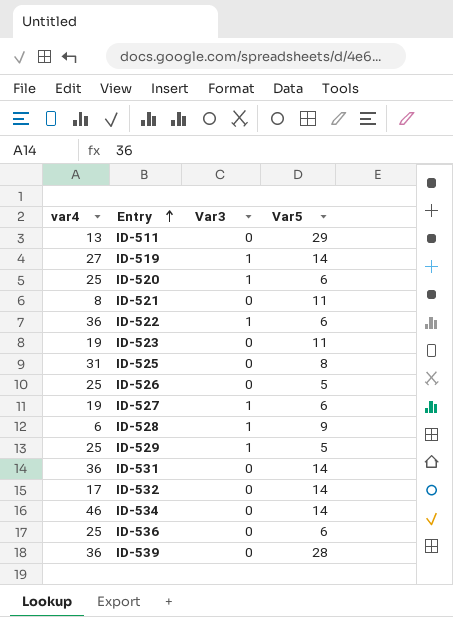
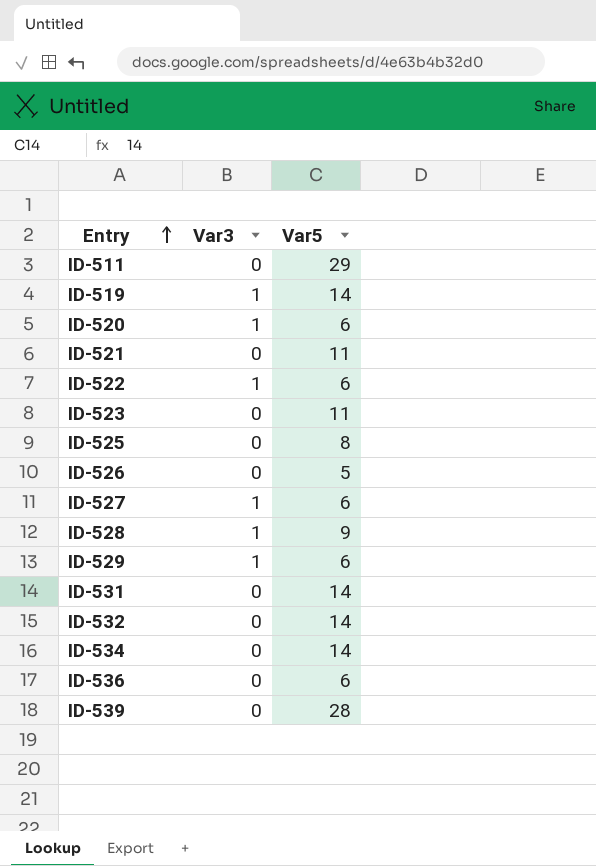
column var4 | position: 1 -> none
ID-529 | Var5: 5 -> 6

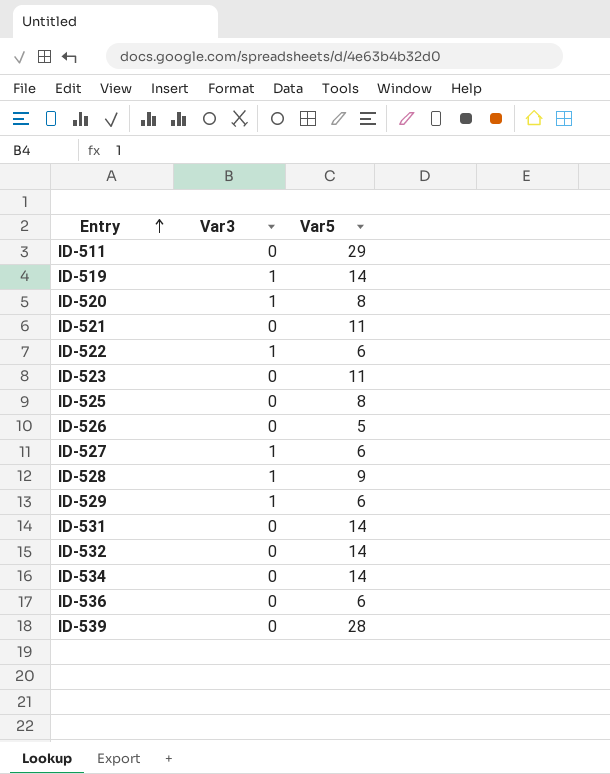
ID-520 | Var5: 6 -> 8

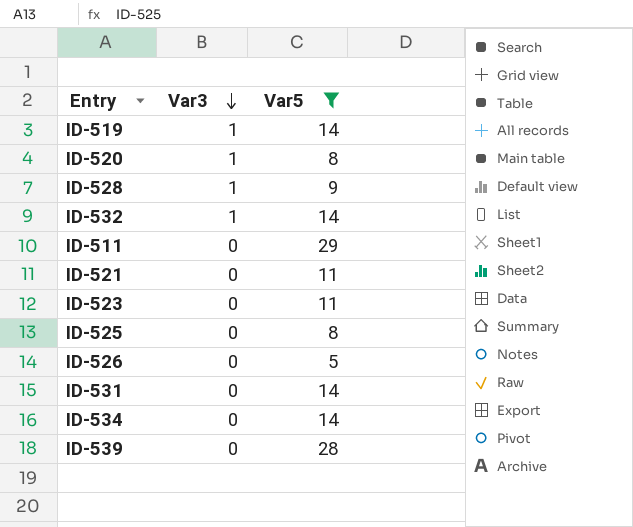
filter: none -> Var5 != 6
row order: Entry ascending -> Var3 descending
ID-532 | Var3: 0 -> 1

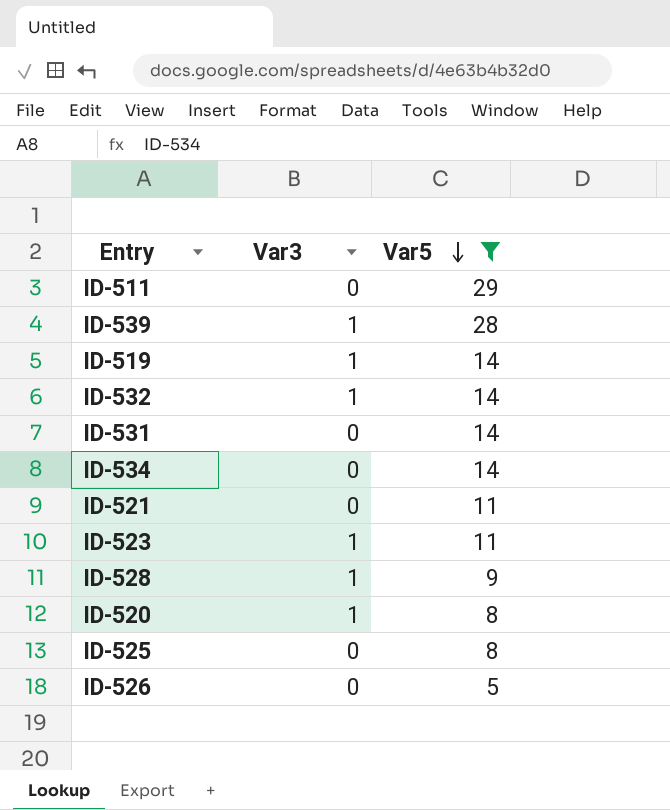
row order: Var3 descending -> Var5 descending
ID-539 | Var3: 0 -> 1
ID-523 | Var3: 0 -> 1

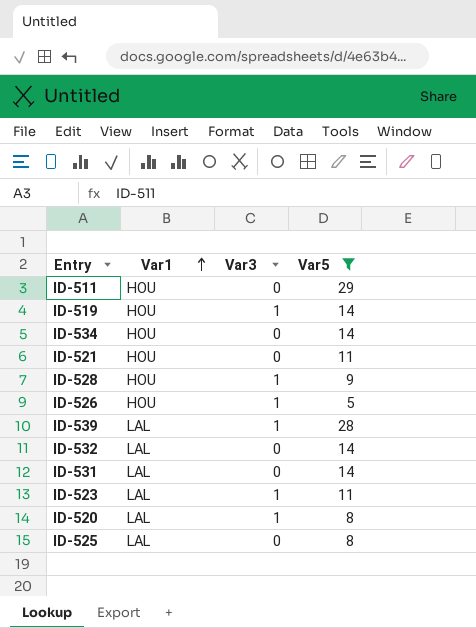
row order: Var5 descending -> Var1 ascending
column Var1 | position: none -> 2
ID-526 | Var3: 0 -> 1
ID-532 | Var3: 1 -> 0

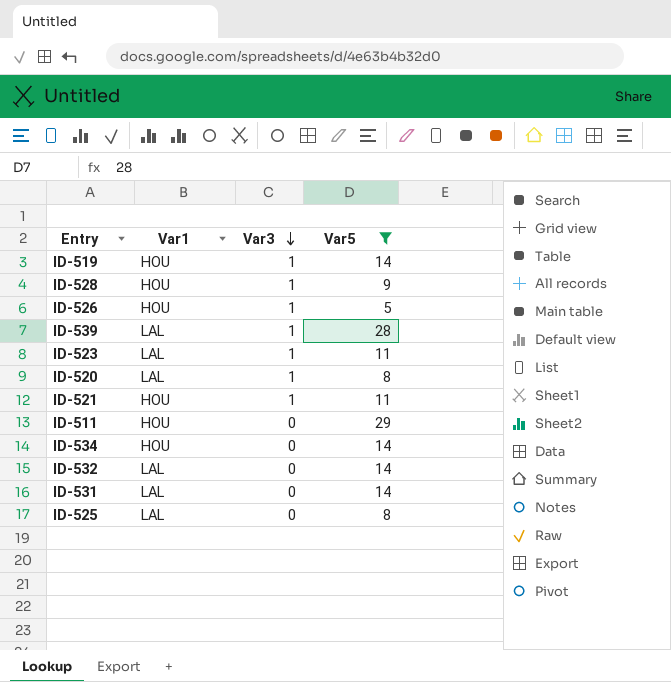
row order: Var1 ascending -> Var3 descending
ID-521 | Var3: 0 -> 1

